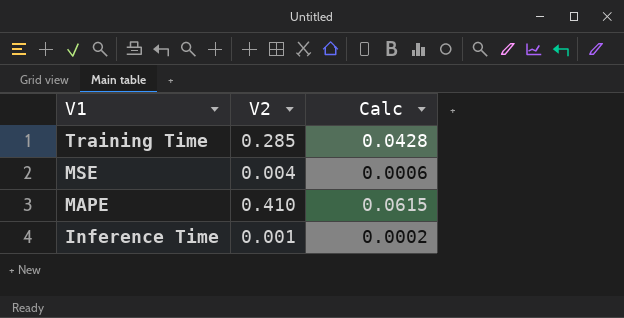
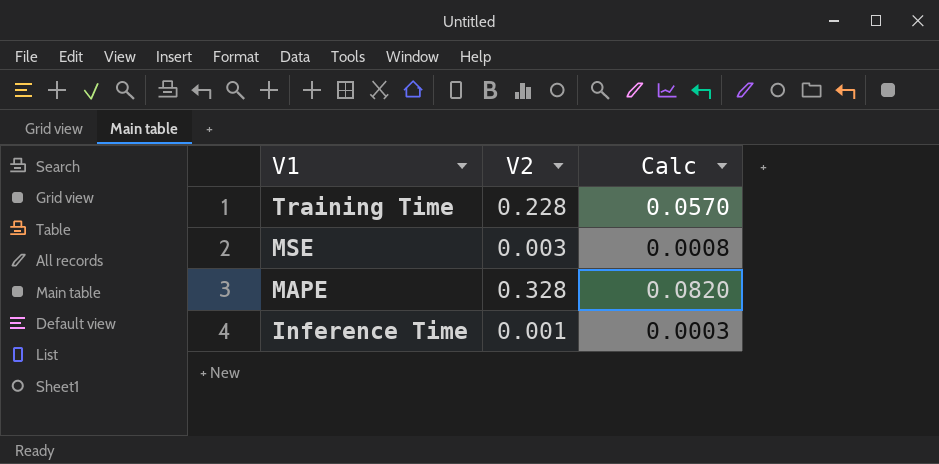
column Calc | formula: [V2] * 0.15 -> [V2] * 0.25
Training Time | V2: 0.285 -> 0.228
MSE | V2: 0.004 -> 0.003
MAPE | V2: 0.410 -> 0.328

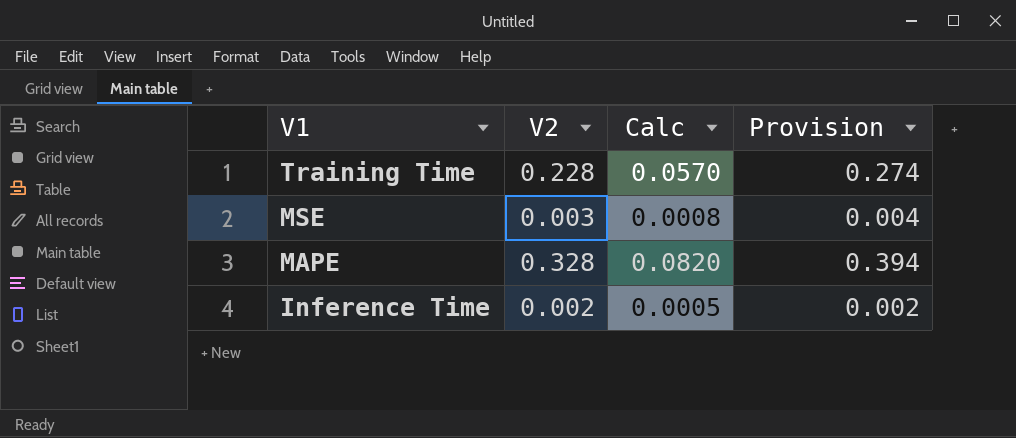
column Provision | formula: none -> [V2] * 1.2
Inference Time | V2: 0.001 -> 0.002
Inference Time | Calc: 0.0003 -> 0.0005

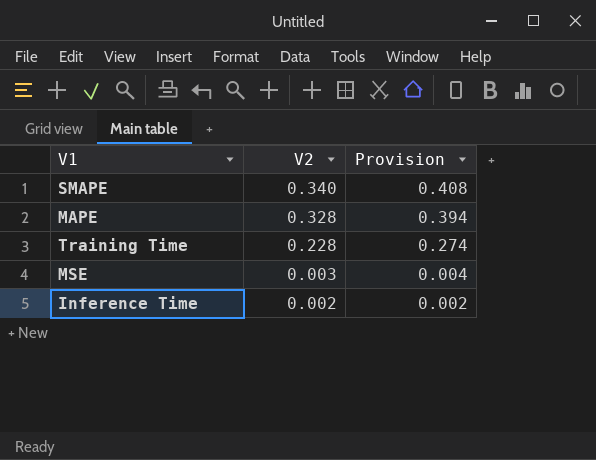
row order: V1 descending -> V2 descending
column Calc | formula: [V2] * 0.25 -> none
row SMAPE: none -> 0.340 | 0.408

